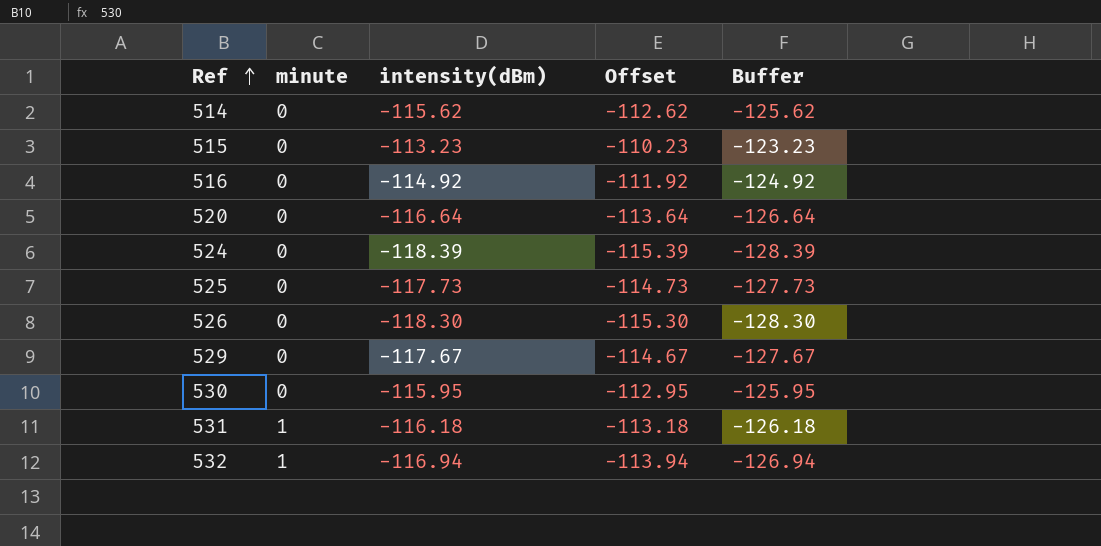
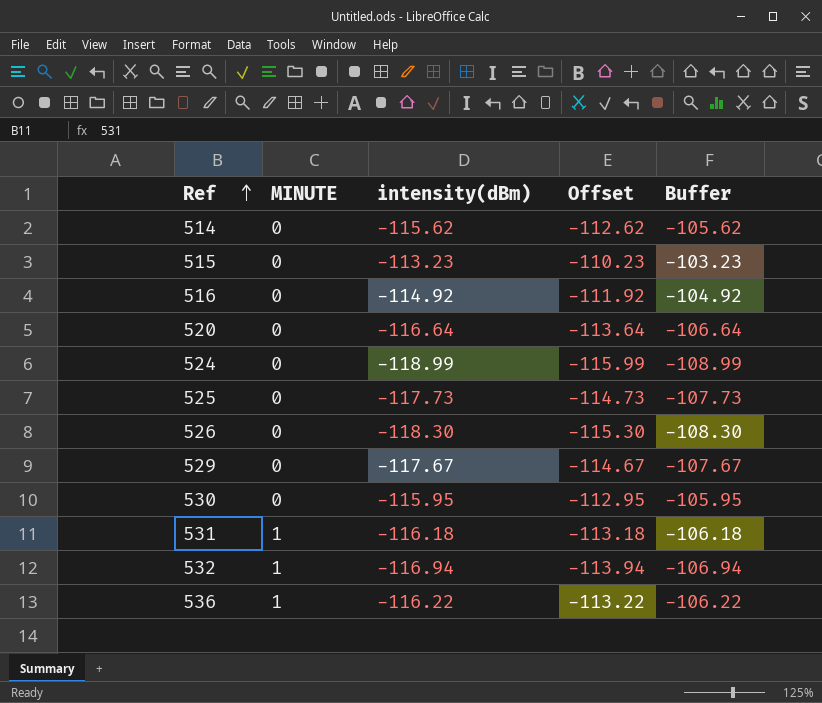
column name: minute -> MINUTE
column Buffer | formula: [intensity(dBm)] - 10 -> [intensity(dBm)] + 10
524 | intensity(dBm): -118.39 -> -118.99
524 | Offset: -115.39 -> -115.99
row 536: none -> 1 | -116.22 | -113.22 | -106.22

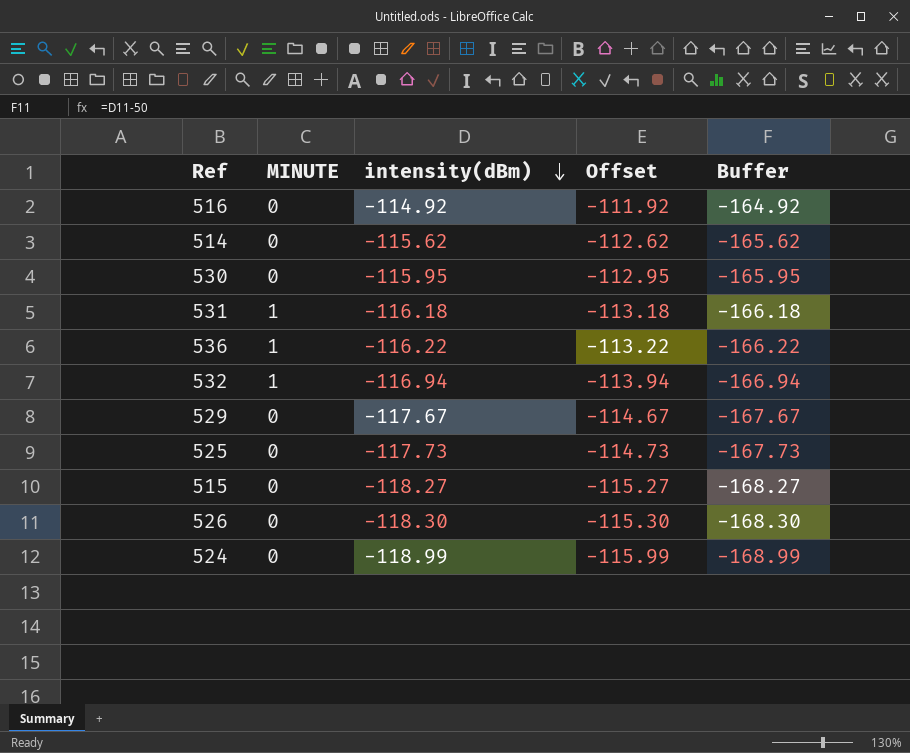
row order: Ref ascending -> intensity(dBm) descending
column Buffer | formula: [intensity(dBm)] + 10 -> [intensity(dBm)] - 50
row 520: 0 | -116.64 | -113.64 | -106.64 -> none
515 | intensity(dBm): -113.23 -> -118.27
515 | Offset: -110.23 -> -115.27

